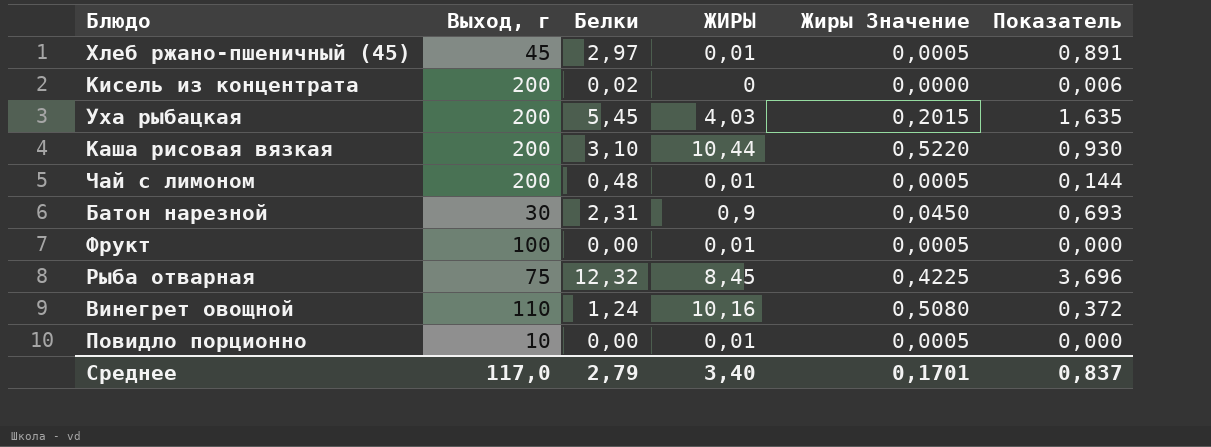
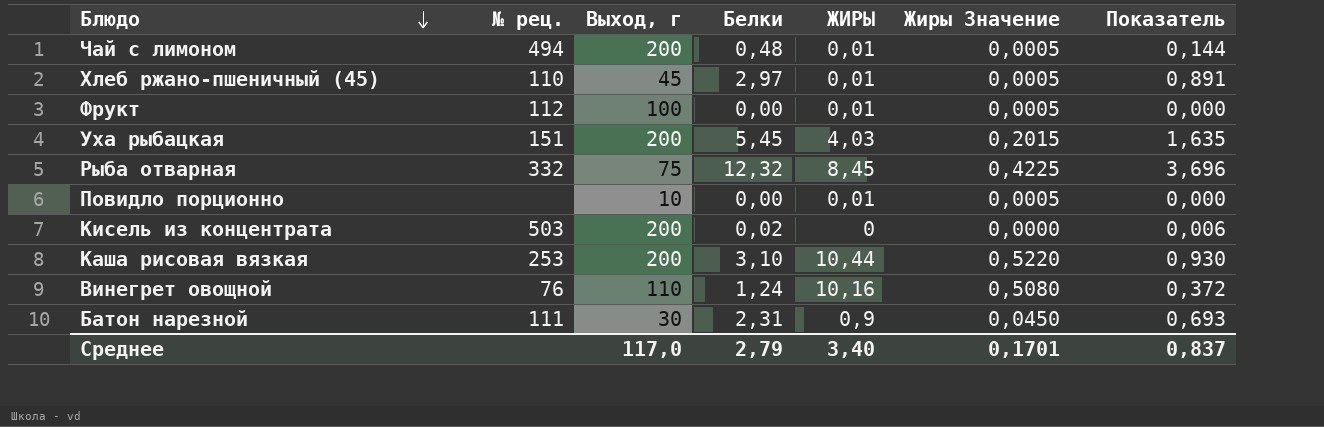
row order: none -> Блюдо descending
column № рец. | position: none -> 2

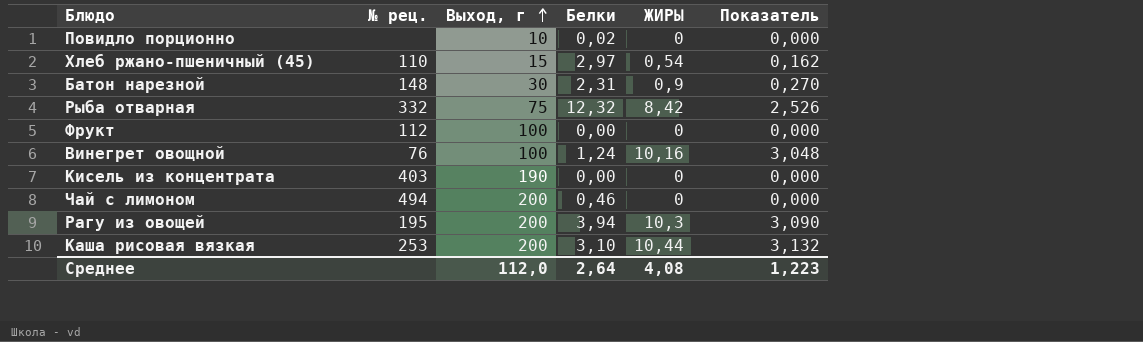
row order: Блюдо descending -> Выход, г ascending
column Жиры Значение | formula: [ЖИРЫ] * 0,05 -> none
column Показатель | formula: [Белки] * 0,3 -> [ЖИРЫ] * 0,3
row Уха рыбацкая: 151 | 200 | 5,45 | 4,03 | 0,2015 | 1,635 -> none
Повидло порционно | Белки: 0,00 -> 0,02
Повидло порционно | ЖИРЫ: 0,01 -> 0
Хлеб ржано-пшеничный (45) | Выход, г: 45 -> 15
Хлеб ржано-пшеничный (45) | ЖИРЫ: 0,01 -> 0,54
Батон нарезной | № рец.: 111 -> 148
Рыба отварная | ЖИРЫ: 8,45 -> 8,42
Фрукт | ЖИРЫ: 0,01 -> 0
Винегрет овощной | Выход, г: 110 -> 100
Кисель из концентрата | № рец.: 503 -> 403
Кисель из концентрата | Выход, г: 200 -> 190
Кисель из концентрата | Белки: 0,02 -> 0,00
Чай с лимоном | Белки: 0,48 -> 0,46
Чай с лимоном | ЖИРЫ: 0,01 -> 0
row Рагу из овощей: none -> 195 | 200 | 3,94 | 10,3 | 3,090
Среднее | Выход, г: 117,0 -> 112,0
Среднее | Белки: 2,79 -> 2,64
Среднее | ЖИРЫ: 3,40 -> 4,08
Среднее | Показатель: 0,837 -> 1,223

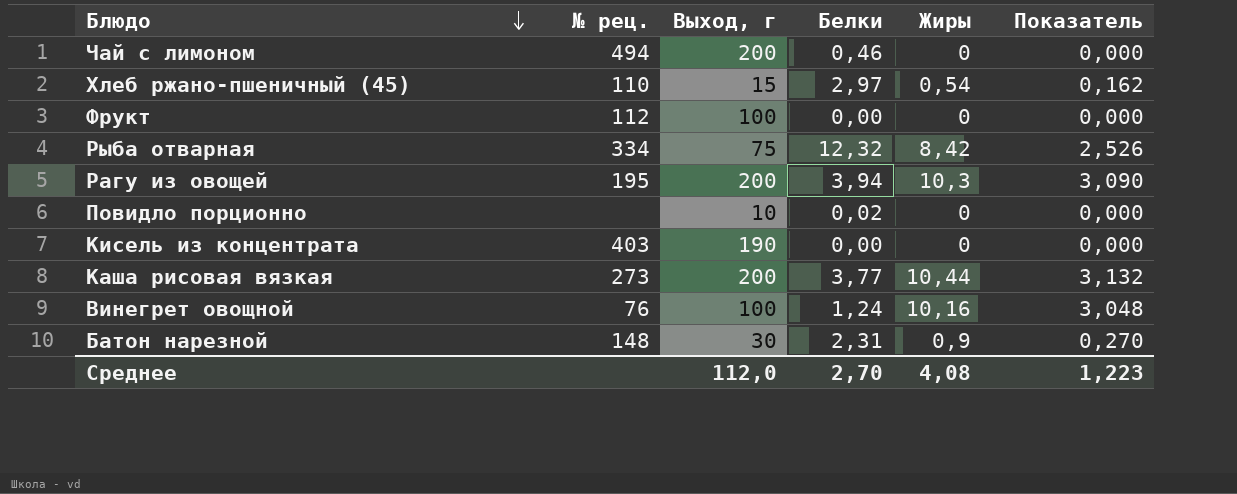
row order: Выход, г ascending -> Блюдо descending
column name: ЖИРЫ -> Жиры
Рыба отварная | № рец.: 332 -> 334
Каша рисовая вязкая | № рец.: 253 -> 273
Каша рисовая вязкая | Белки: 3,10 -> 3,77
Среднее | Белки: 2,64 -> 2,70

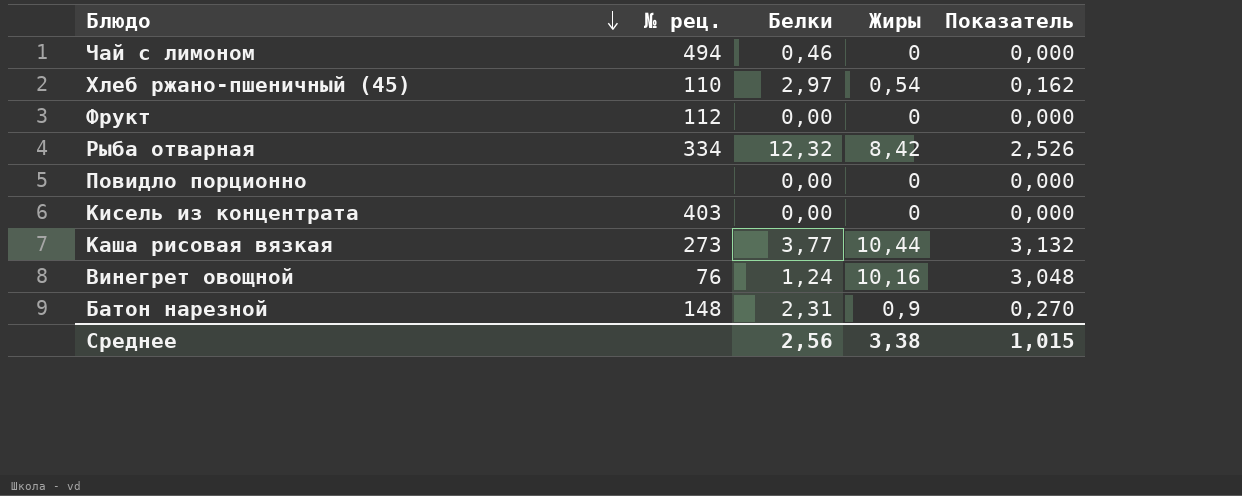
column Выход, г | position: 3 -> none
row Рагу из овощей: 195 | 200 | 3,94 | 10,3 | 3,090 -> none
Повидло порционно | Белки: 0,02 -> 0,00
Среднее | Белки: 2,70 -> 2,56
Среднее | Жиры: 4,08 -> 3,38
Среднее | Показатель: 1,223 -> 1,015

